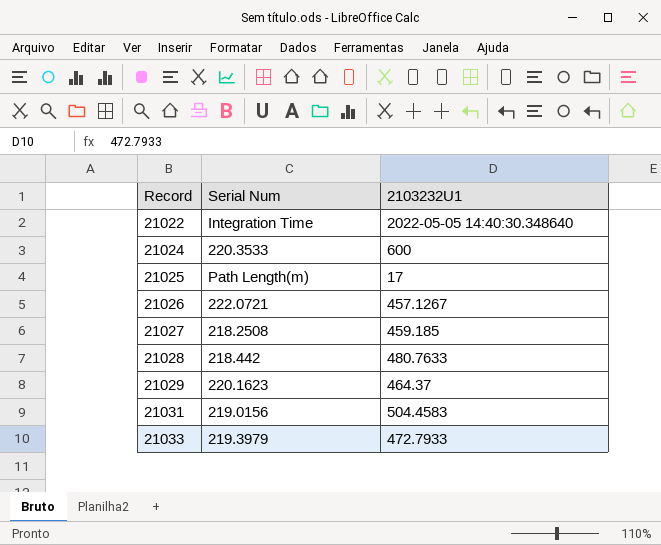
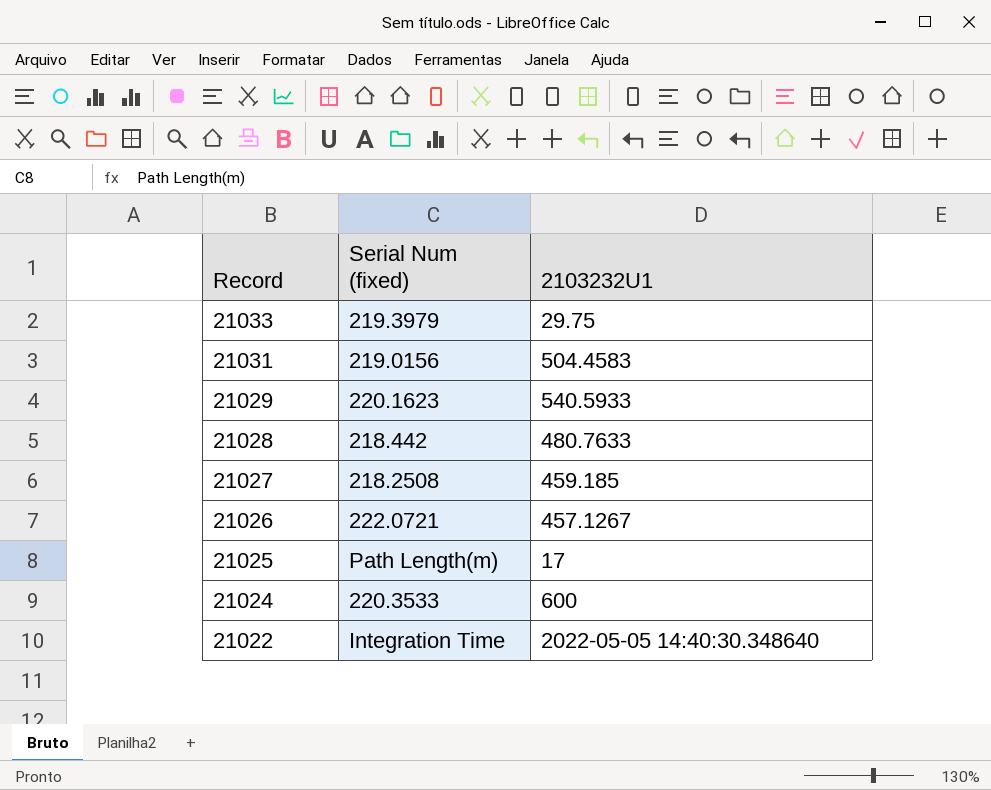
row order: Record ascending -> Record descending
column name: Serial Num -> Serial Num (fixed)
21033 | 2103232U1: 472.7933 -> 29.75
21029 | 2103232U1: 464.37 -> 540.5933

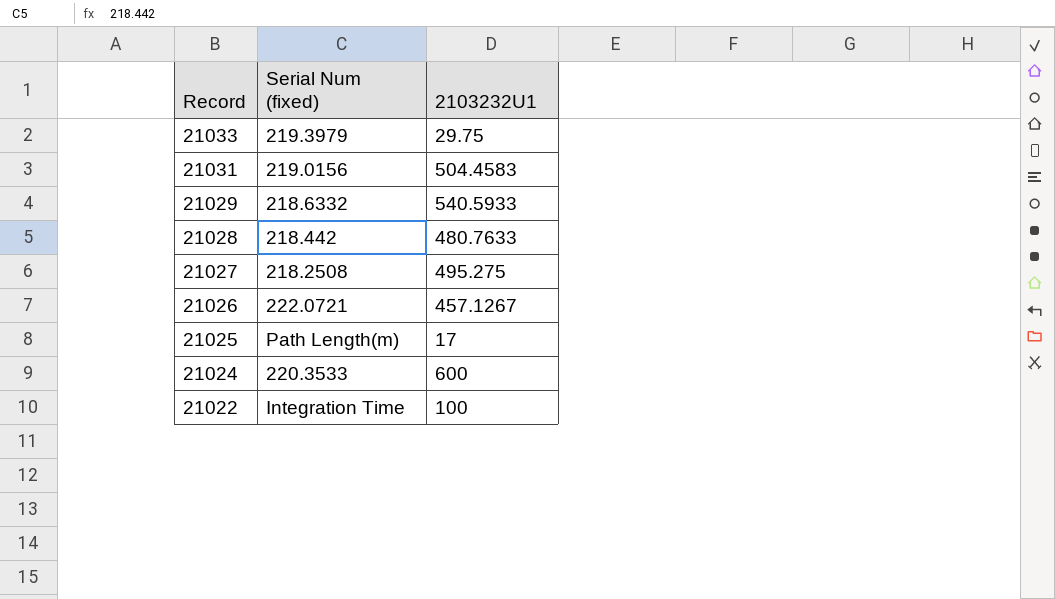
21029 | Serial Num (fixed): 220.1623 -> 218.6332
21027 | 2103232U1: 459.185 -> 495.275
21022 | 2103232U1: 2022-05-05 14:40:30.348640 -> 100

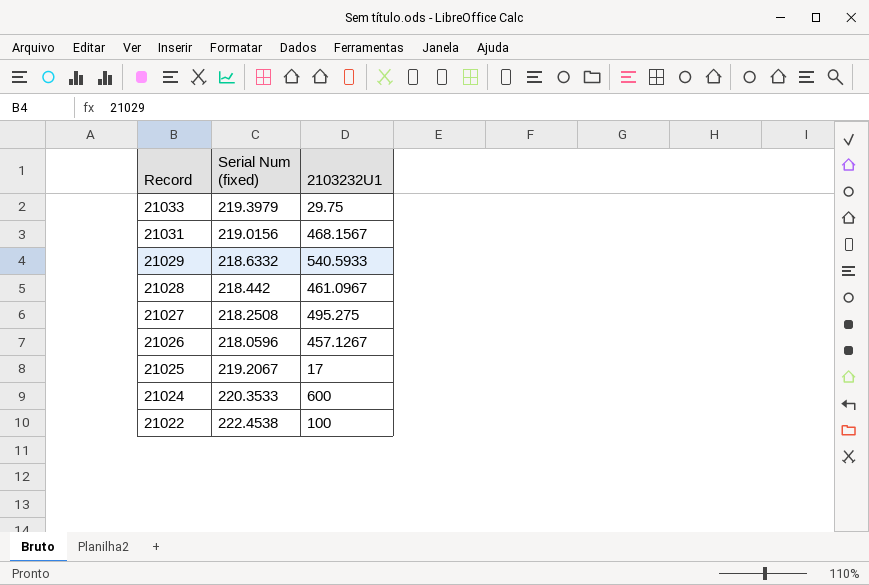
21031 | 2103232U1: 504.4583 -> 468.1567
21028 | 2103232U1: 480.7633 -> 461.0967
21026 | Serial Num (fixed): 222.0721 -> 218.0596
21025 | Serial Num (fixed): Path Length(m) -> 219.2067
21022 | Serial Num (fixed): Integration Time -> 222.4538

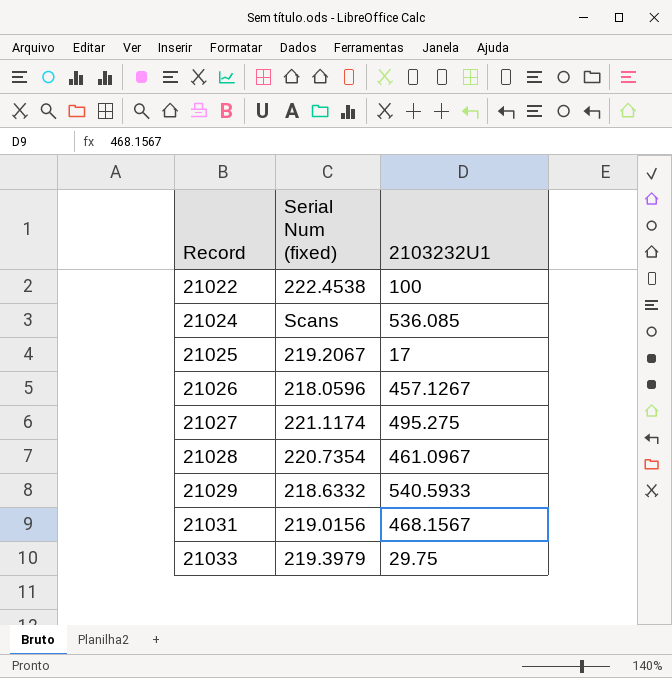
row order: Record descending -> Record ascending
21024 | Serial Num (fixed): 220.3533 -> Scans
21024 | 2103232U1: 600 -> 536.085
21027 | Serial Num (fixed): 218.2508 -> 221.1174
21028 | Serial Num (fixed): 218.442 -> 220.7354

